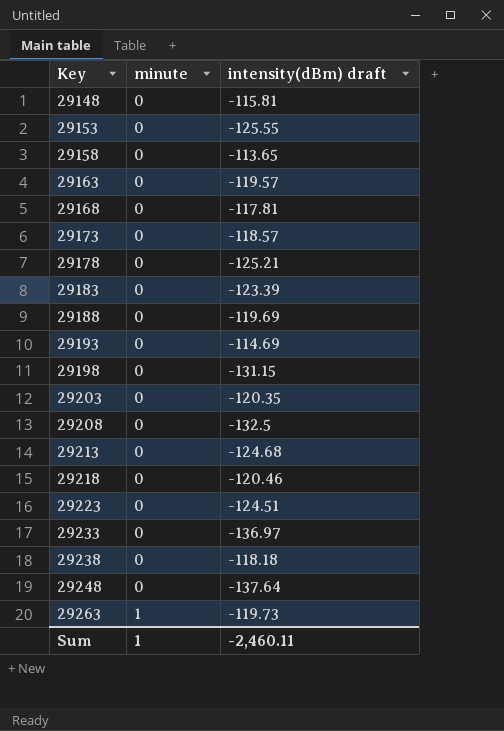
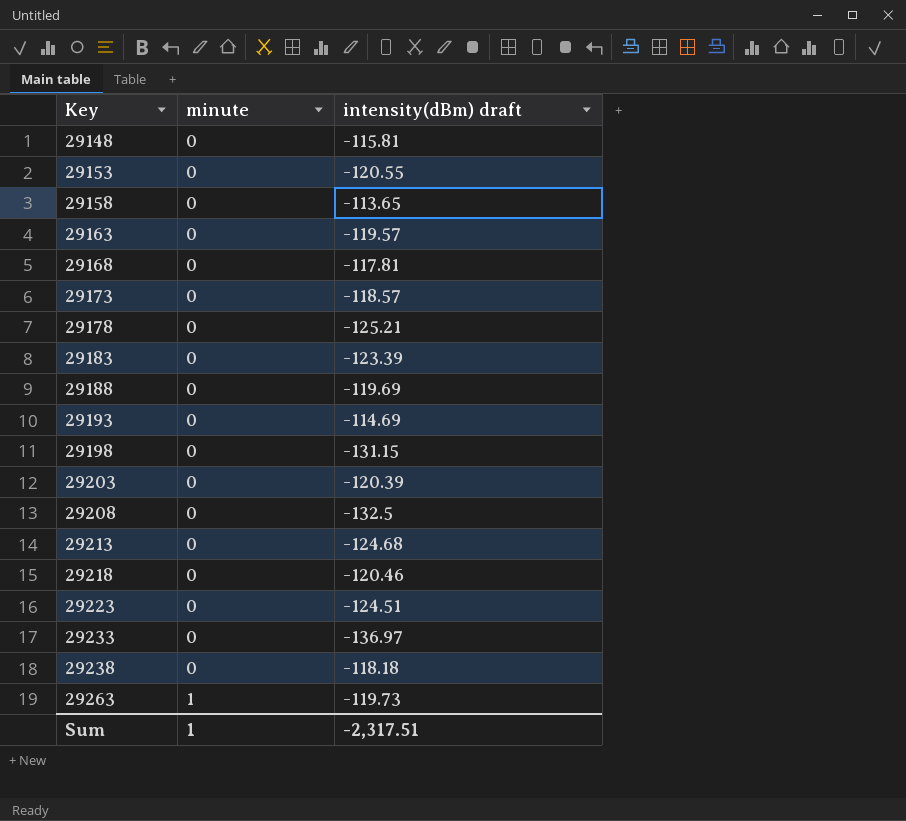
row 29248: 0 | -137.64 -> none
29153 | intensity(dBm) draft: -125.55 -> -120.55
29203 | intensity(dBm) draft: -120.35 -> -120.39
Sum | intensity(dBm) draft: -2,460.11 -> -2,317.51

